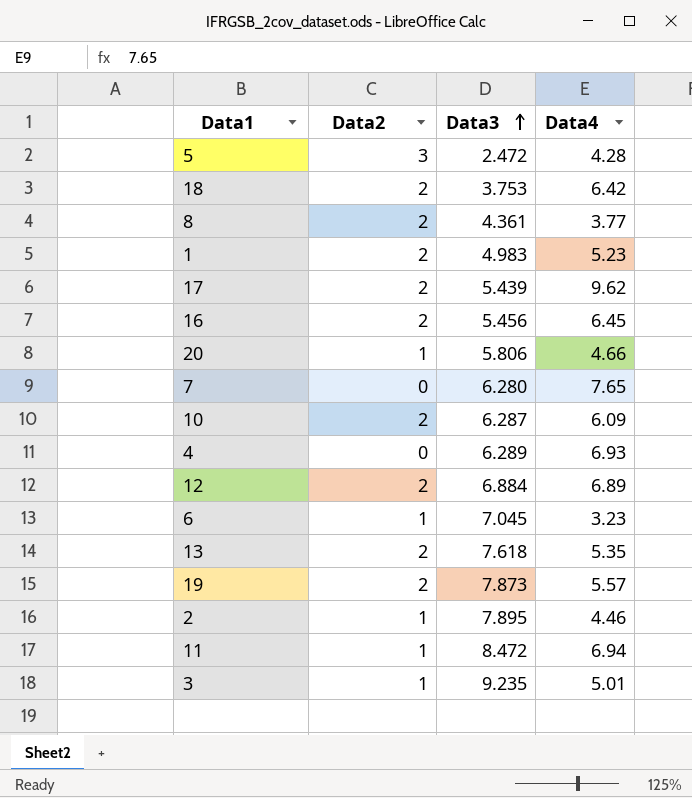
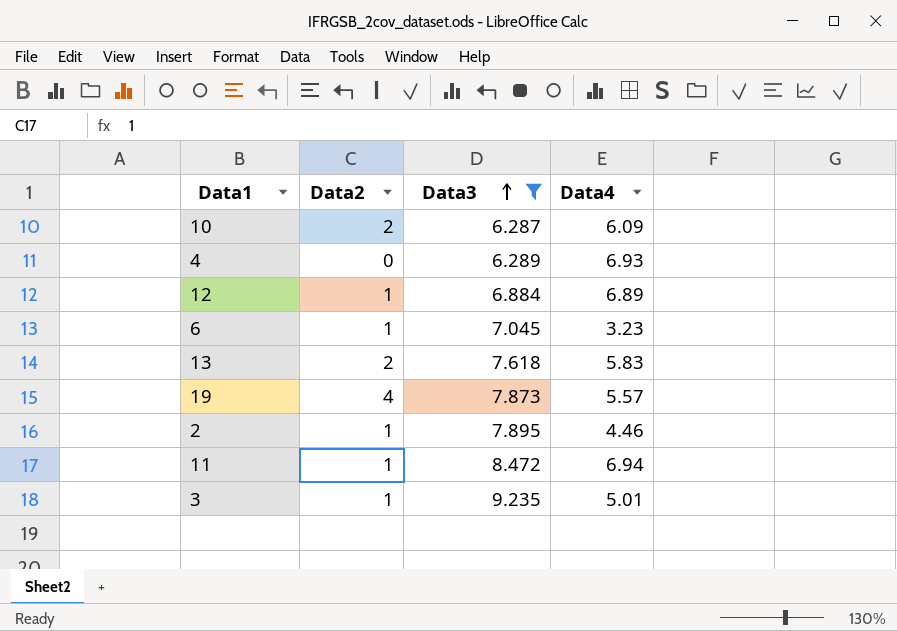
filter: none -> Data3 >= 6.287
12 | Data2: 2 -> 1
13 | Data4: 5.35 -> 5.83
19 | Data2: 2 -> 4

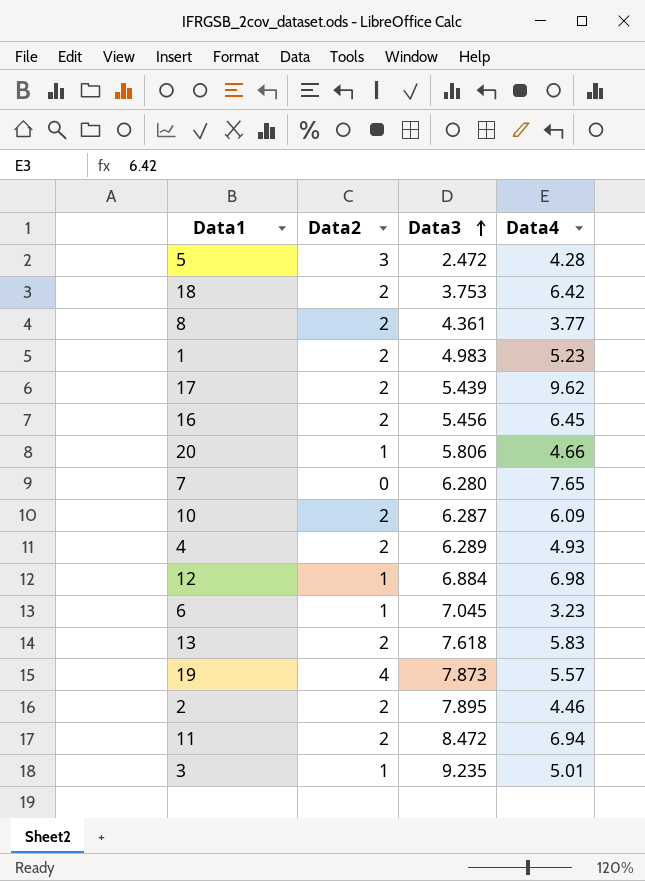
filter: Data3 >= 6.287 -> none
4 | Data2: 0 -> 2
4 | Data4: 6.93 -> 4.93
12 | Data4: 6.89 -> 6.98
2 | Data2: 1 -> 2
11 | Data2: 1 -> 2

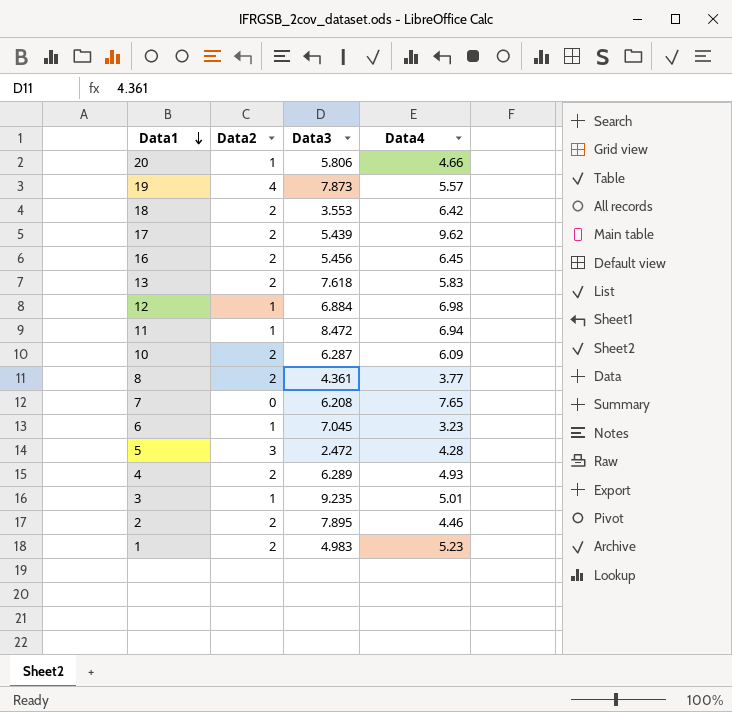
row order: Data3 ascending -> Data1 descending
18 | Data3: 3.753 -> 3.553
11 | Data2: 2 -> 1
7 | Data3: 6.280 -> 6.208

